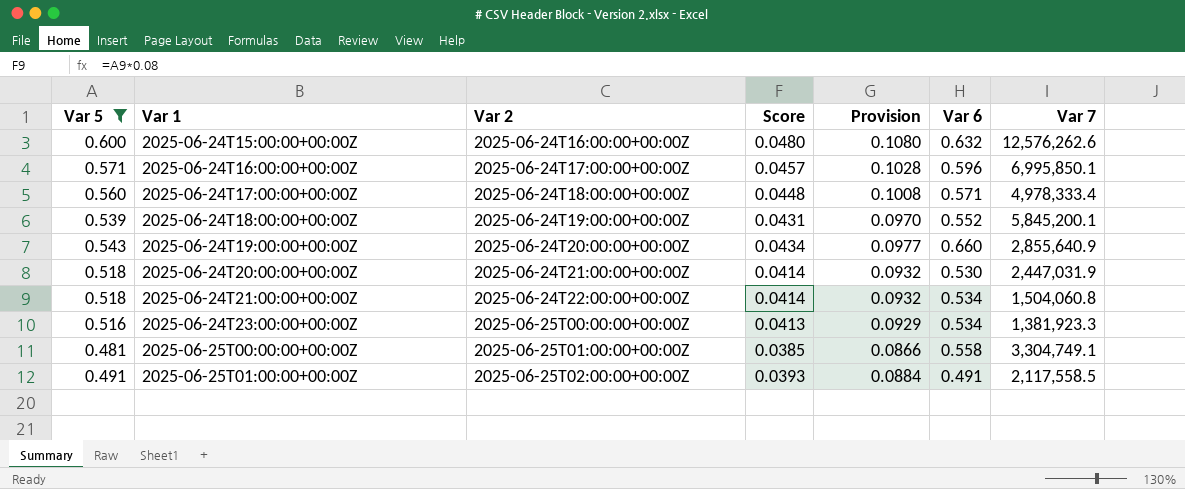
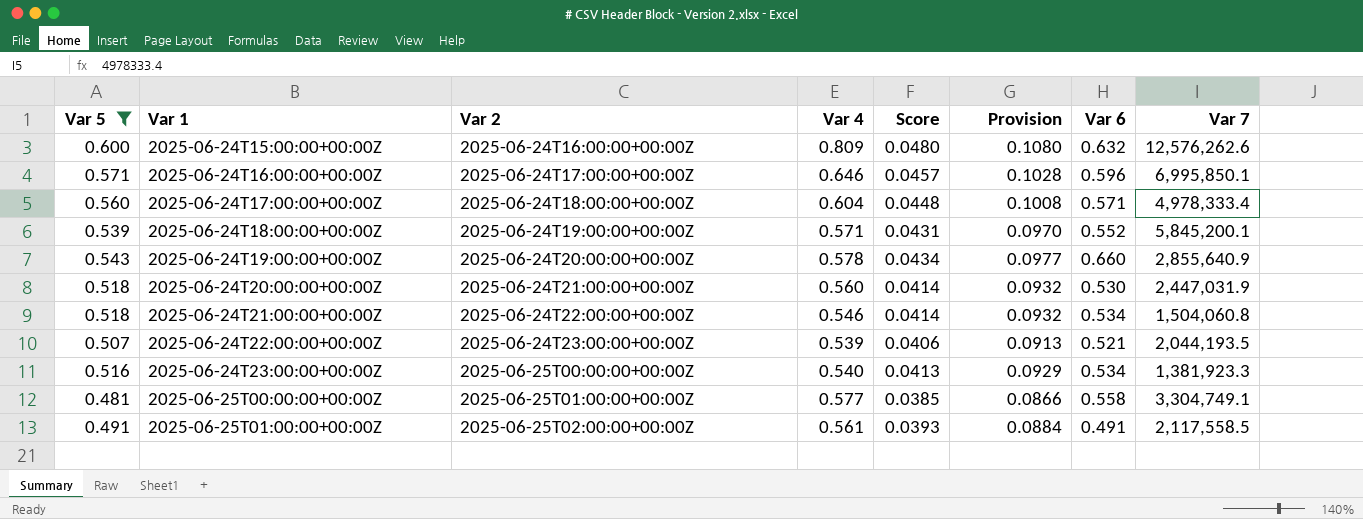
column Var 4 | position: none -> 4
row 2025-06-24T22:00:00+00:00Z: none -> 0.507 | 2025-06-24T23:00:00+00:00Z | 0.539 | 0.0406 | 0.0913 | 0.521 | 2,044,193.5

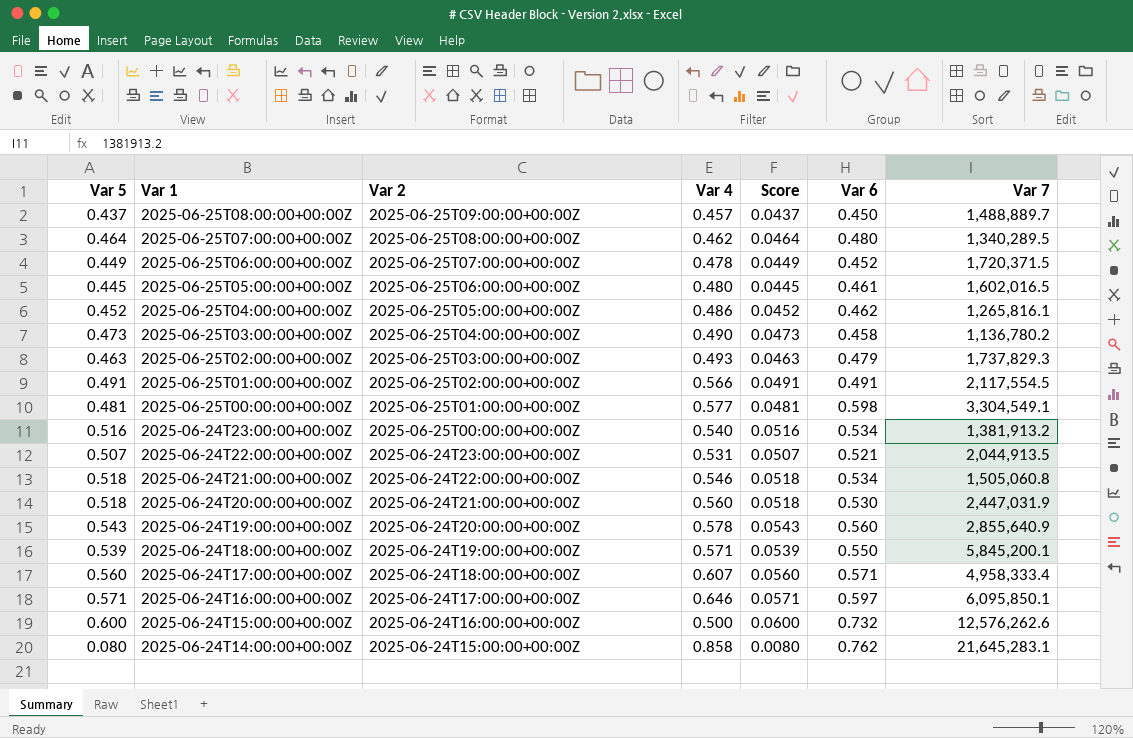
filter: Var 5 >= 0.481 -> none
row order: Var 1 ascending -> Var 1 descending
column Provision | formula: [Var 5] * 0.18 -> none
column Score | formula: [Var 5] * 0.08 -> [Var 5] * 0.1
2025-06-25T01:00:00+00:00Z | Var 4: 0.561 -> 0.566
2025-06-25T01:00:00+00:00Z | Var 7: 2,117,558.5 -> 2,117,554.5
2025-06-25T00:00:00+00:00Z | Var 6: 0.558 -> 0.598
2025-06-25T00:00:00+00:00Z | Var 7: 3,304,749.1 -> 3,304,549.1
2025-06-24T23:00:00+00:00Z | Var 7: 1,381,923.3 -> 1,381,913.2
2025-06-24T22:00:00+00:00Z | Var 4: 0.539 -> 0.531
2025-06-24T22:00:00+00:00Z | Var 7: 2,044,193.5 -> 2,044,913.5
2025-06-24T21:00:00+00:00Z | Var 7: 1,504,060.8 -> 1,505,060.8
2025-06-24T19:00:00+00:00Z | Var 6: 0.660 -> 0.560
2025-06-24T18:00:00+00:00Z | Var 6: 0.552 -> 0.550
2025-06-24T17:00:00+00:00Z | Var 4: 0.604 -> 0.607
2025-06-24T17:00:00+00:00Z | Var 7: 4,978,333.4 -> 4,958,333.4
2025-06-24T16:00:00+00:00Z | Var 6: 0.596 -> 0.597
2025-06-24T16:00:00+00:00Z | Var 7: 6,995,850.1 -> 6,095,850.1
2025-06-24T15:00:00+00:00Z | Var 4: 0.809 -> 0.500
2025-06-24T15:00:00+00:00Z | Var 6: 0.632 -> 0.732

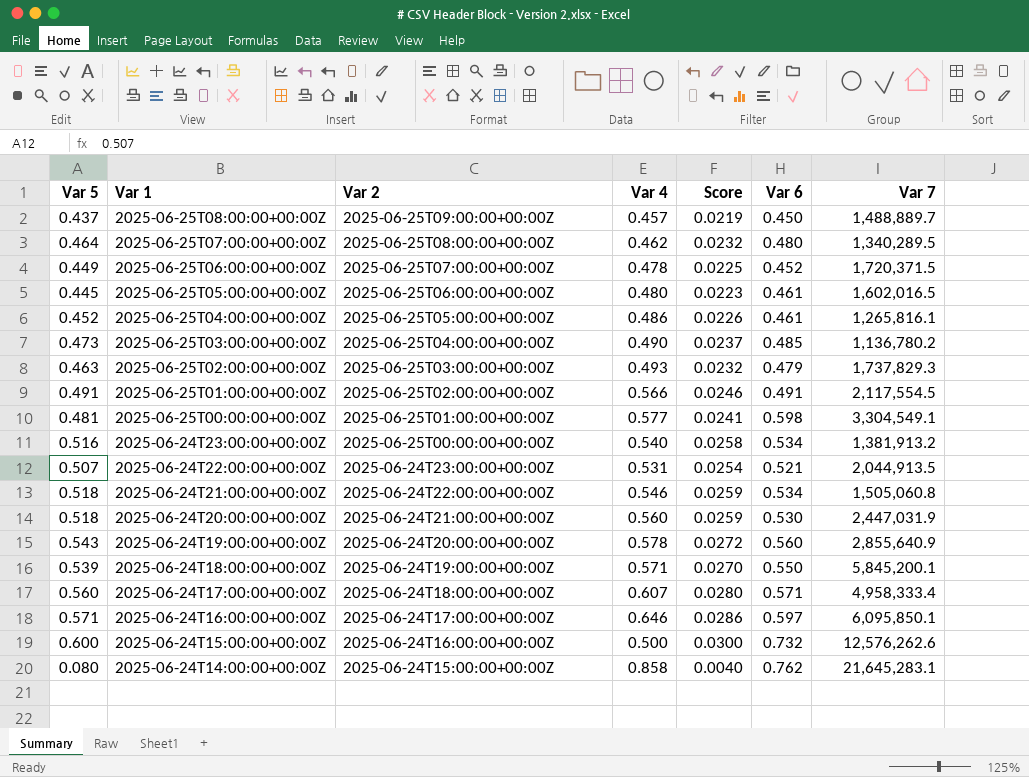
column Score | formula: [Var 5] * 0.1 -> [Var 5] * 0.05
2025-06-25T04:00:00+00:00Z | Var 6: 0.462 -> 0.461
2025-06-25T03:00:00+00:00Z | Var 6: 0.458 -> 0.485

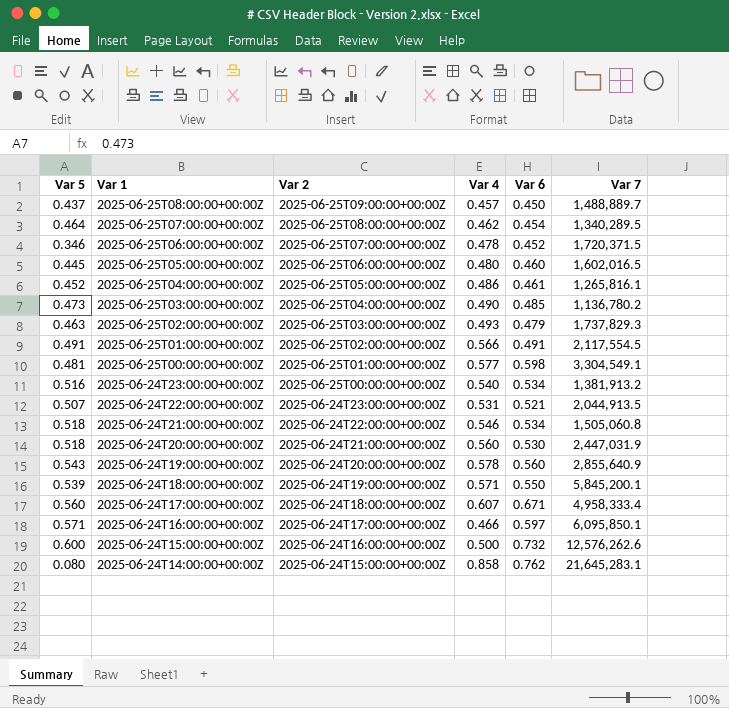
column Score | formula: [Var 5] * 0.05 -> none
2025-06-25T07:00:00+00:00Z | Var 6: 0.480 -> 0.454
2025-06-25T06:00:00+00:00Z | Var 5: 0.449 -> 0.346
2025-06-25T05:00:00+00:00Z | Var 6: 0.461 -> 0.460
2025-06-24T17:00:00+00:00Z | Var 6: 0.571 -> 0.671
2025-06-24T16:00:00+00:00Z | Var 4: 0.646 -> 0.466

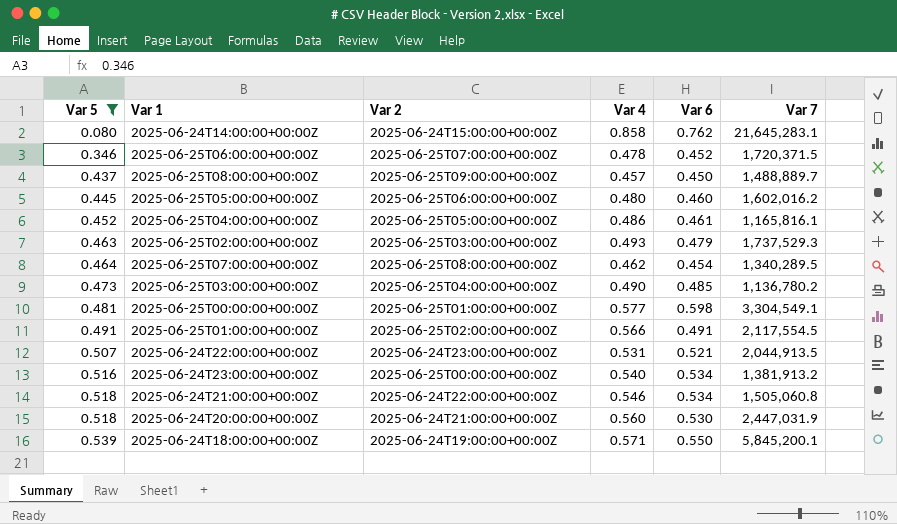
filter: none -> Var 5 <= 0.539
row order: Var 1 descending -> Var 5 ascending
2025-06-25T05:00:00+00:00Z | Var 7: 1,602,016.5 -> 1,602,016.2
2025-06-25T04:00:00+00:00Z | Var 7: 1,265,816.1 -> 1,165,816.1
2025-06-25T02:00:00+00:00Z | Var 7: 1,737,829.3 -> 1,737,529.3

